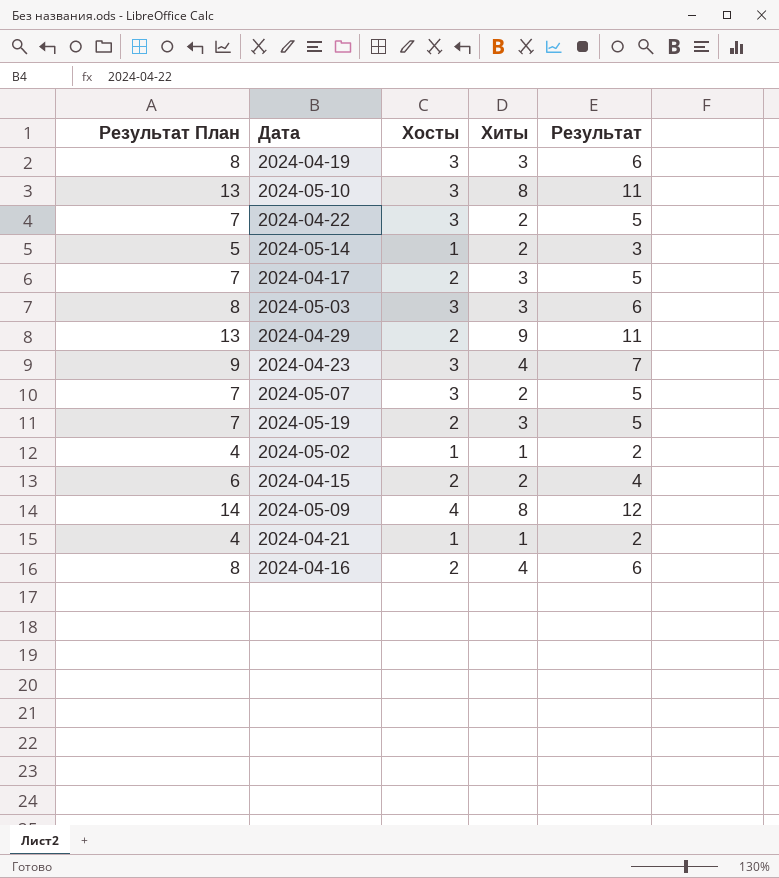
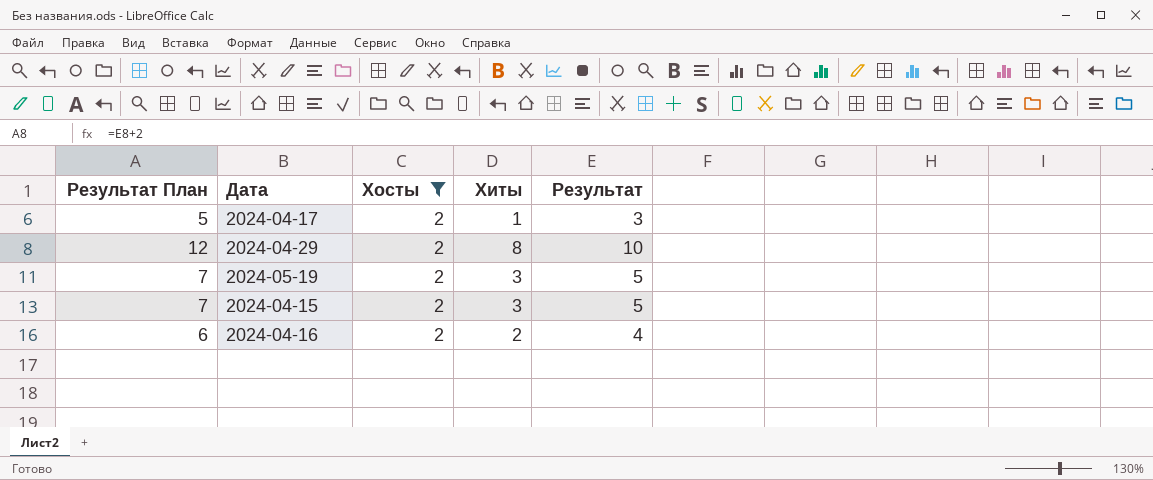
filter: none -> Хосты = 2
2024-04-17 | Результат План: 7 -> 5
2024-04-17 | Хиты: 3 -> 1
2024-04-17 | Результат: 5 -> 3
2024-04-29 | Результат План: 13 -> 12
2024-04-29 | Хиты: 9 -> 8
2024-04-29 | Результат: 11 -> 10
2024-04-15 | Результат План: 6 -> 7
2024-04-15 | Хиты: 2 -> 3
2024-04-15 | Результат: 4 -> 5
2024-04-16 | Результат План: 8 -> 6
2024-04-16 | Хиты: 4 -> 2
2024-04-16 | Результат: 6 -> 4

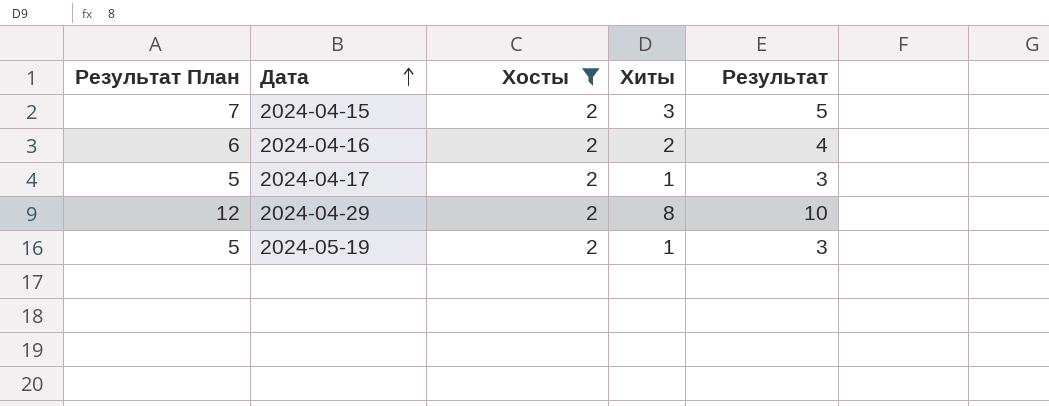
row order: none -> Дата ascending
2024-05-19 | Результат План: 7 -> 5
2024-05-19 | Хиты: 3 -> 1
2024-05-19 | Результат: 5 -> 3

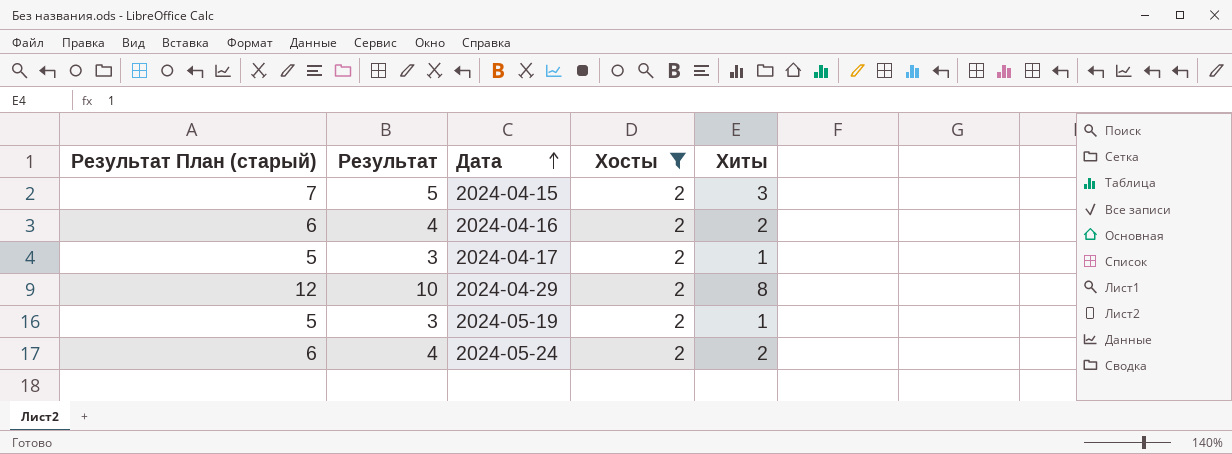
column name: Результат План -> Результат План (старый)
column Результат | position: 5 -> 2
row 2024-05-24: none -> 6 | 4 | 2 | 2

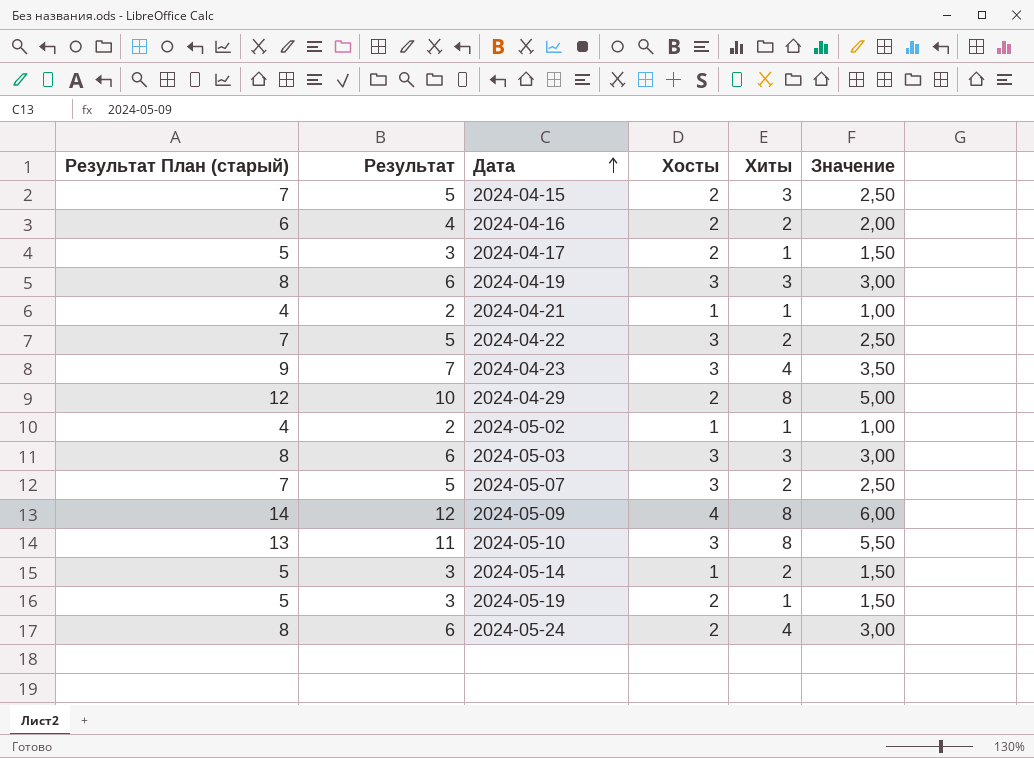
filter: Хосты = 2 -> none
column Значение | formula: none -> [Результат] * 0,5
2024-05-24 | Результат План (старый): 6 -> 8
2024-05-24 | Результат: 4 -> 6
2024-05-24 | Хиты: 2 -> 4

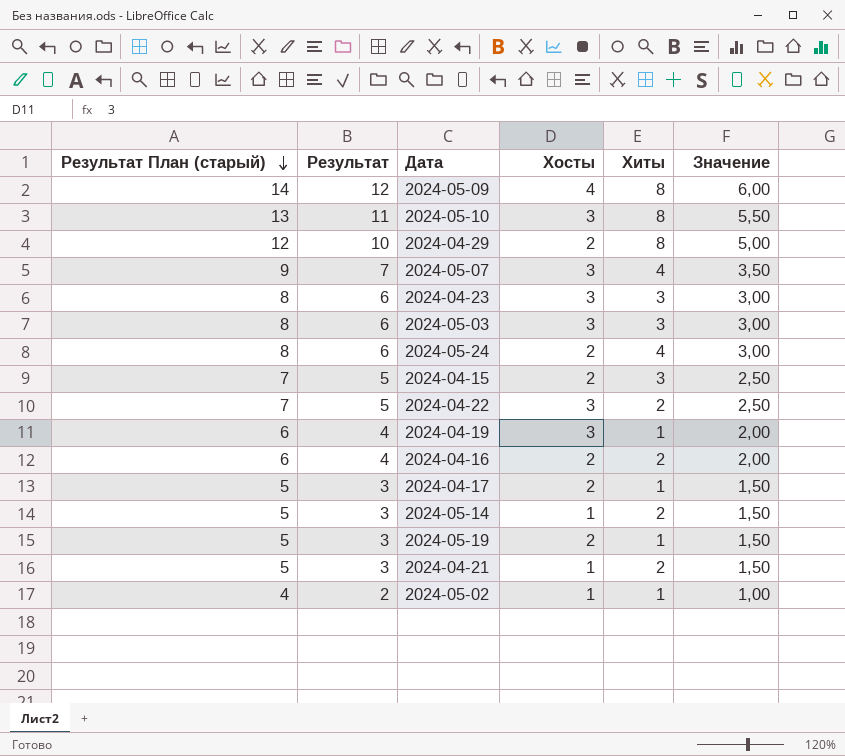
row order: Дата ascending -> Результат План (старый) descending
2024-05-07 | Результат План (старый): 7 -> 9
2024-05-07 | Результат: 5 -> 7
2024-05-07 | Хиты: 2 -> 4
2024-05-07 | Значение: 2,50 -> 3,50
2024-04-23 | Результат План (старый): 9 -> 8
2024-04-23 | Результат: 7 -> 6
2024-04-23 | Хиты: 4 -> 3
2024-04-23 | Значение: 3,50 -> 3,00
2024-04-19 | Результат План (старый): 8 -> 6
2024-04-19 | Результат: 6 -> 4
2024-04-19 | Хиты: 3 -> 1
2024-04-19 | Значение: 3,00 -> 2,00
2024-04-21 | Результат План (старый): 4 -> 5
2024-04-21 | Результат: 2 -> 3
2024-04-21 | Хиты: 1 -> 2
2024-04-21 | Значение: 1,00 -> 1,50

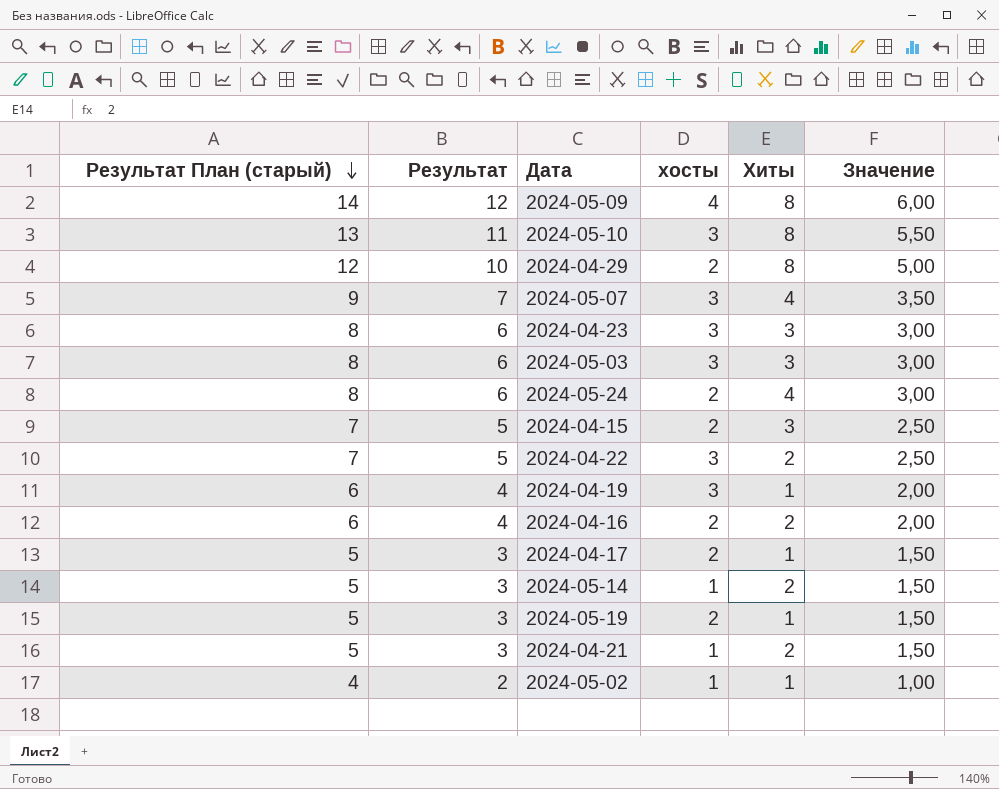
column name: Хосты -> хосты

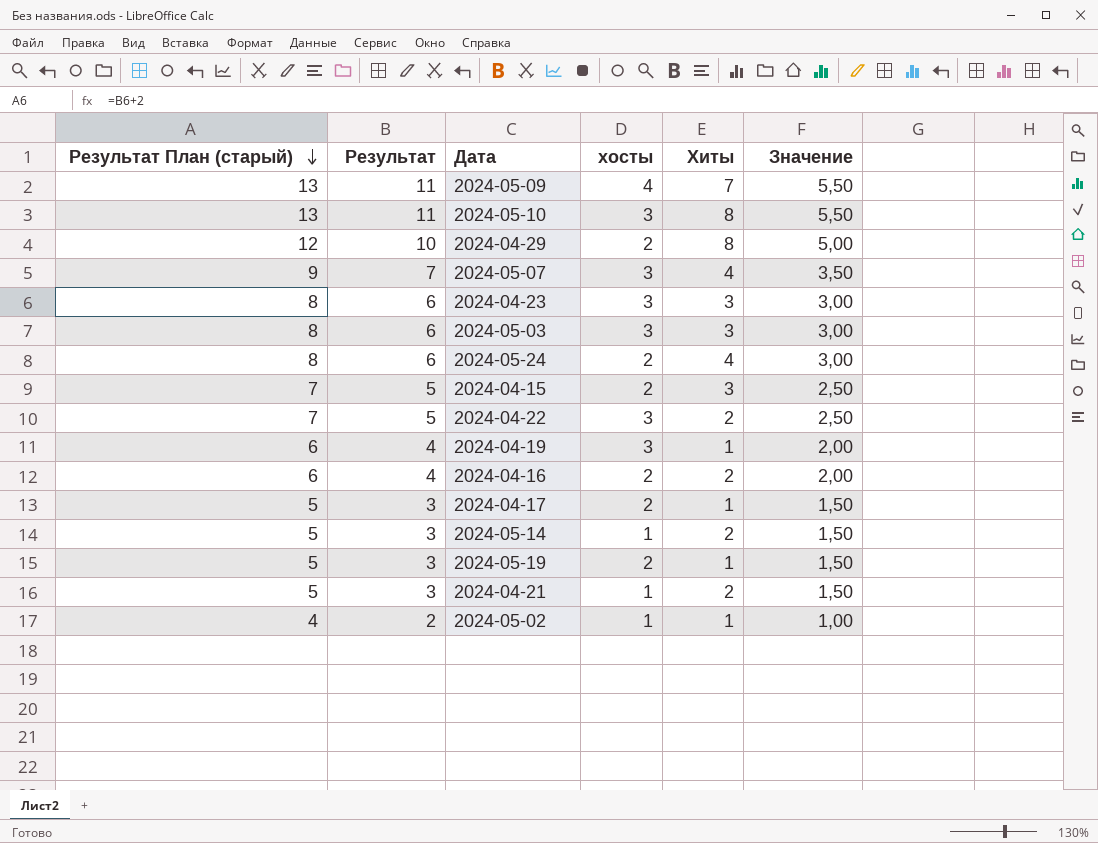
2024-05-09 | Результат План (старый): 14 -> 13
2024-05-09 | Результат: 12 -> 11
2024-05-09 | Хиты: 8 -> 7
2024-05-09 | Значение: 6,00 -> 5,50

